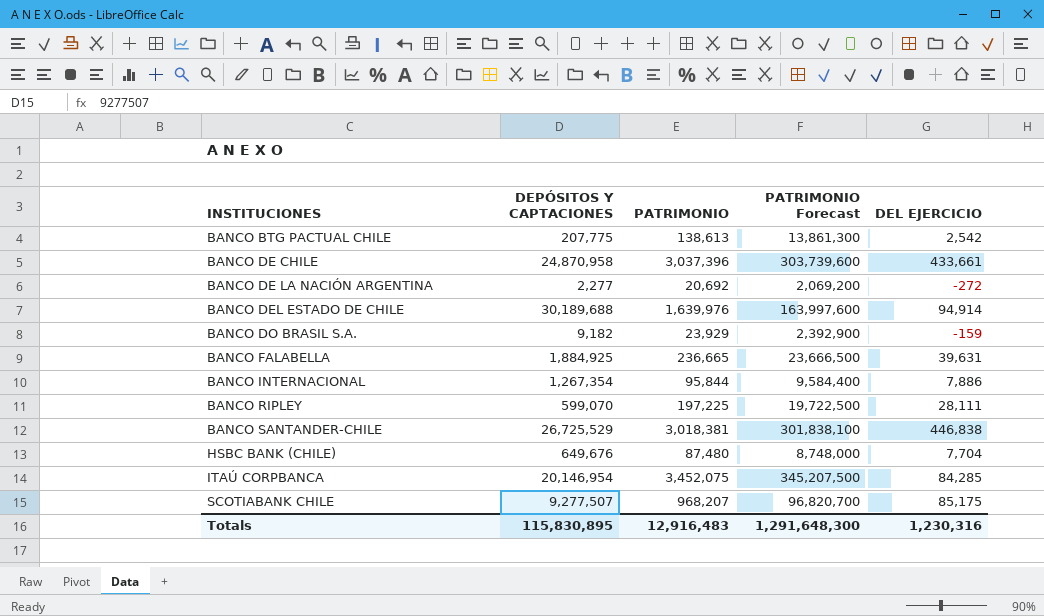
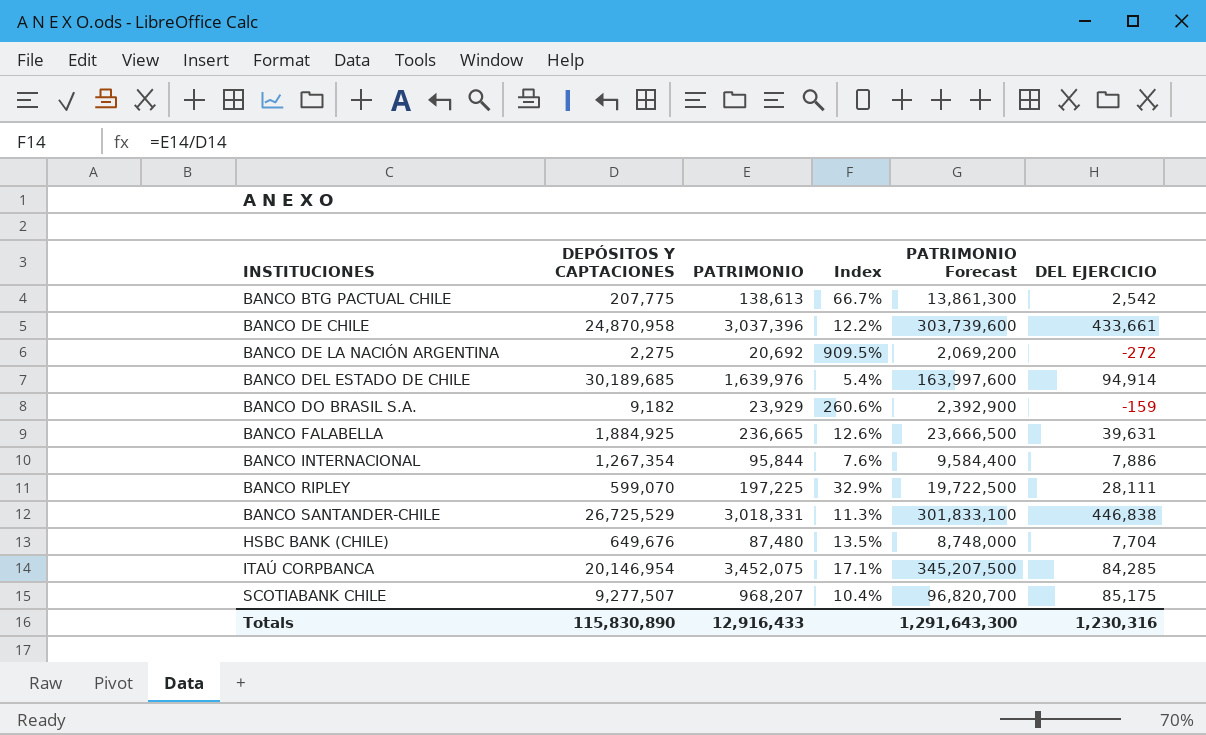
column Index | formula: none -> [PATRIMONIO] / [DEPÓSITOS Y CAPTACIONES]
BANCO DE LA NACIÓN ARGENTINA | DEPÓSITOS Y CAPTACIONES: 2,277 -> 2,275
BANCO DEL ESTADO DE CHILE | DEPÓSITOS Y CAPTACIONES: 30,189,688 -> 30,189,685
BANCO SANTANDER-CHILE | PATRIMONIO: 3,018,381 -> 3,018,331
BANCO SANTANDER-CHILE | PATRIMONIO Forecast: 301,838,100 -> 301,833,100
Totals | DEPÓSITOS Y CAPTACIONES: 115,830,895 -> 115,830,890
Totals | PATRIMONIO: 12,916,483 -> 12,916,433
Totals | PATRIMONIO Forecast: 1,291,648,300 -> 1,291,643,300

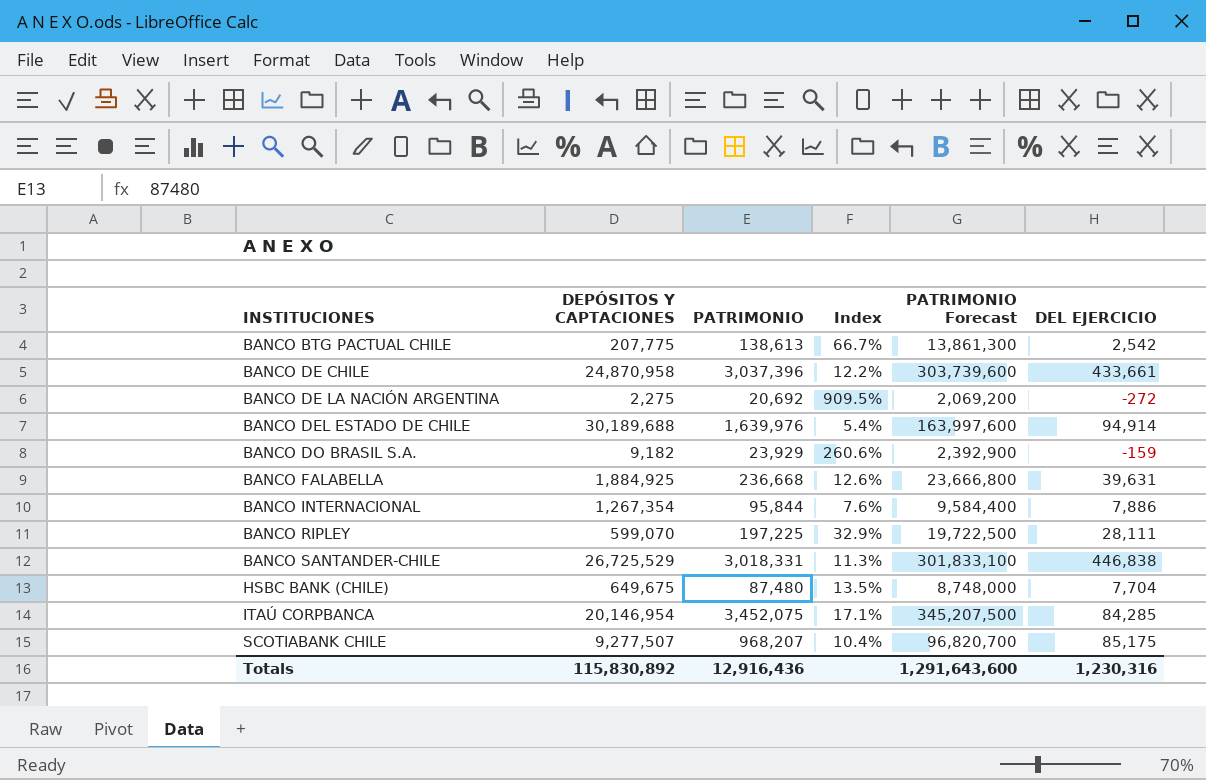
BANCO DEL ESTADO DE CHILE | DEPÓSITOS Y CAPTACIONES: 30,189,685 -> 30,189,688
BANCO FALABELLA | PATRIMONIO: 236,665 -> 236,668
BANCO FALABELLA | PATRIMONIO Forecast: 23,666,500 -> 23,666,800
HSBC BANK (CHILE) | DEPÓSITOS Y CAPTACIONES: 649,676 -> 649,675
Totals | DEPÓSITOS Y CAPTACIONES: 115,830,890 -> 115,830,892
Totals | PATRIMONIO: 12,916,433 -> 12,916,436
Totals | PATRIMONIO Forecast: 1,291,643,300 -> 1,291,643,600

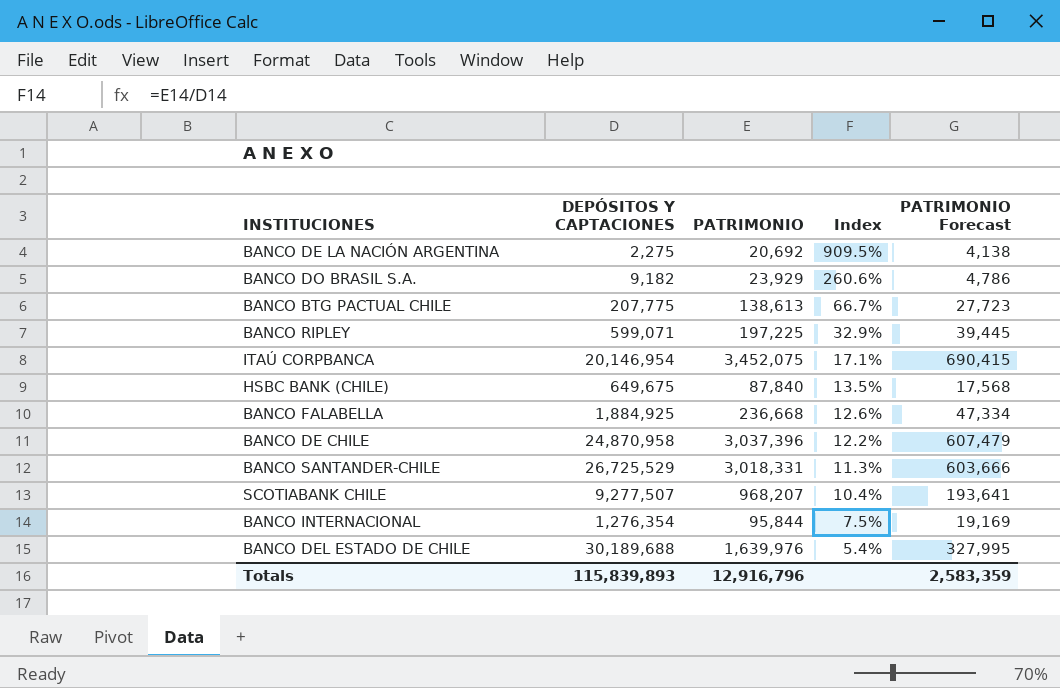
row order: INSTITUCIONES ascending -> Index descending
column DEL EJERCICIO | position: 6 -> none
column PATRIMONIO Forecast | formula: [PATRIMONIO] * 100 -> [PATRIMONIO] * 0.2
BANCO RIPLEY | DEPÓSITOS Y CAPTACIONES: 599,070 -> 599,071
HSBC BANK (CHILE) | PATRIMONIO: 87,480 -> 87,840
BANCO INTERNACIONAL | DEPÓSITOS Y CAPTACIONES: 1,267,354 -> 1,276,354
BANCO INTERNACIONAL | Index: 7.6% -> 7.5%
Totals | DEPÓSITOS Y CAPTACIONES: 115,830,892 -> 115,839,893
Totals | PATRIMONIO: 12,916,436 -> 12,916,796
Totals | PATRIMONIO Forecast: 1,291,643,600 -> 2,583,359

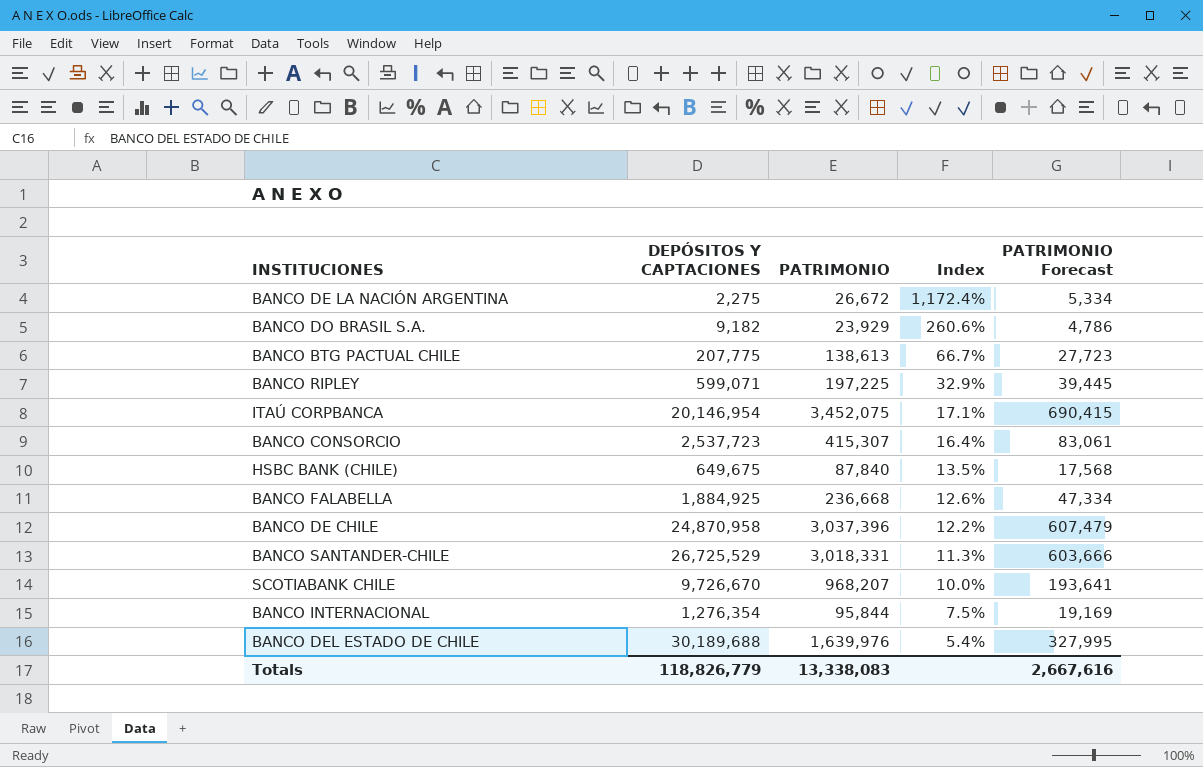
BANCO DE LA NACIÓN ARGENTINA | PATRIMONIO: 20,692 -> 26,672
BANCO DE LA NACIÓN ARGENTINA | Index: 909.5% -> 1,172.4%
BANCO DE LA NACIÓN ARGENTINA | PATRIMONIO Forecast: 4,138 -> 5,334
row BANCO CONSORCIO: none -> 2,537,723 | 415,307 | 16.4% | 83,061
SCOTIABANK CHILE | DEPÓSITOS Y CAPTACIONES: 9,277,507 -> 9,726,670
SCOTIABANK CHILE | Index: 10.4% -> 10.0%
Totals | DEPÓSITOS Y CAPTACIONES: 115,839,893 -> 118,826,779
Totals | PATRIMONIO: 12,916,796 -> 13,338,083
Totals | PATRIMONIO Forecast: 2,583,359 -> 2,667,616

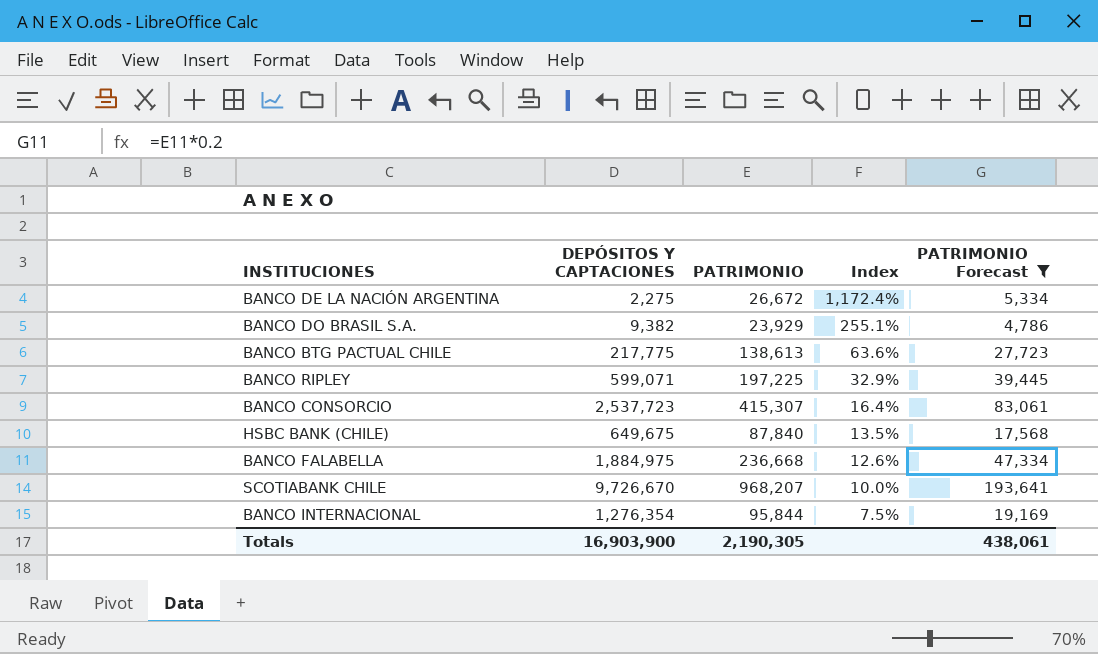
filter: none -> PATRIMONIO Forecast <= 193,641
BANCO DO BRASIL S.A. | DEPÓSITOS Y CAPTACIONES: 9,182 -> 9,382
BANCO DO BRASIL S.A. | Index: 260.6% -> 255.1%
BANCO BTG PACTUAL CHILE | DEPÓSITOS Y CAPTACIONES: 207,775 -> 217,775
BANCO BTG PACTUAL CHILE | Index: 66.7% -> 63.6%
BANCO FALABELLA | DEPÓSITOS Y CAPTACIONES: 1,884,925 -> 1,884,975
Totals | DEPÓSITOS Y CAPTACIONES: 118,826,779 -> 16,903,900
Totals | PATRIMONIO: 13,338,083 -> 2,190,305
Totals | PATRIMONIO Forecast: 2,667,616 -> 438,061

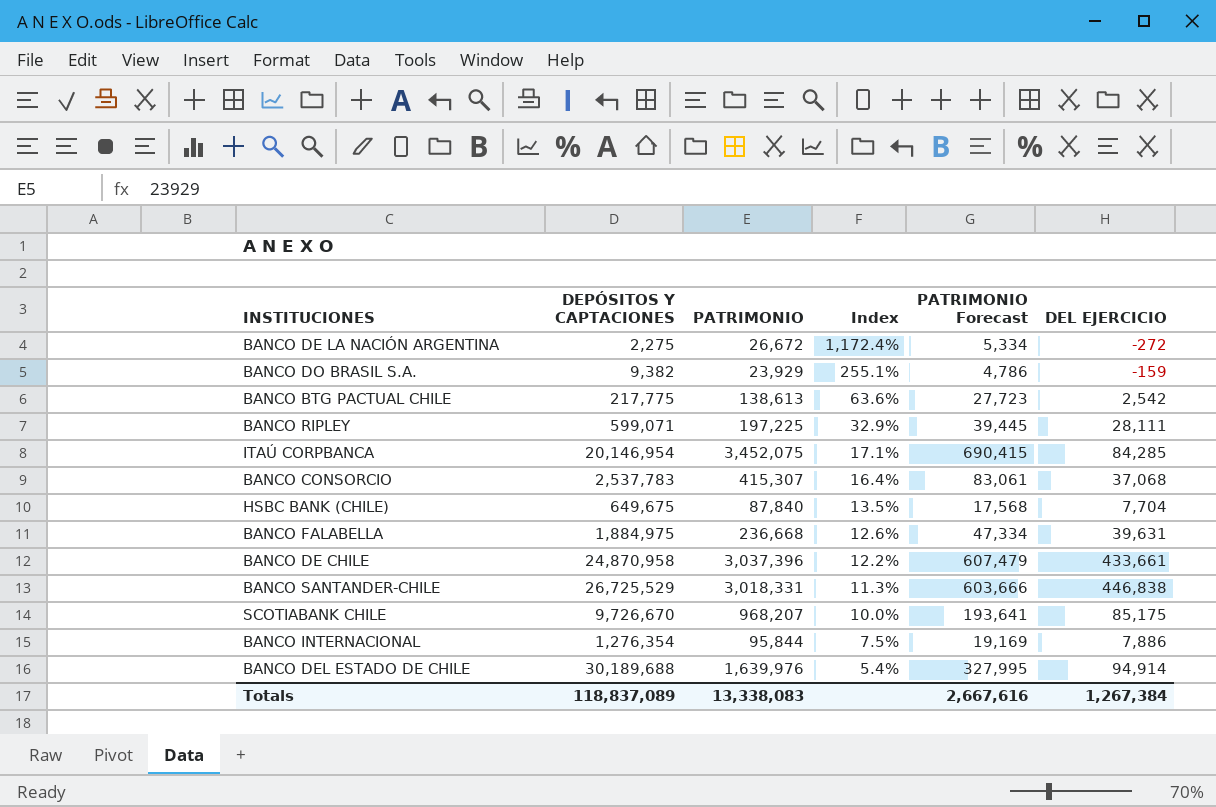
filter: PATRIMONIO Forecast <= 193,641 -> none
column DEL EJERCICIO | position: none -> 6
BANCO CONSORCIO | DEPÓSITOS Y CAPTACIONES: 2,537,723 -> 2,537,783
Totals | DEPÓSITOS Y CAPTACIONES: 16,903,900 -> 118,837,089
Totals | PATRIMONIO: 2,190,305 -> 13,338,083
Totals | PATRIMONIO Forecast: 438,061 -> 2,667,616

